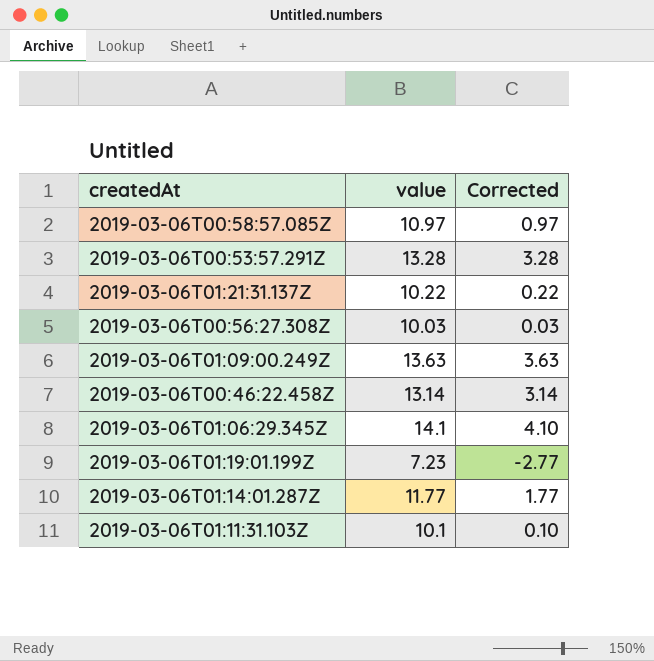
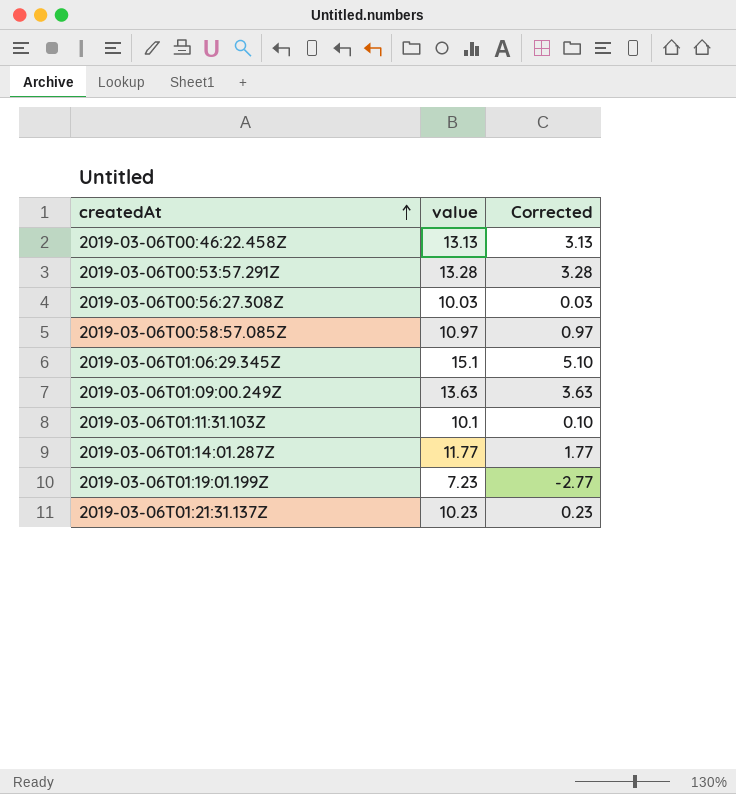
row order: none -> createdAt ascending
2019-03-06T00:46:22.458Z | value: 13.14 -> 13.13
2019-03-06T00:46:22.458Z | Corrected: 3.14 -> 3.13
2019-03-06T01:06:29.345Z | value: 14.1 -> 15.1
2019-03-06T01:06:29.345Z | Corrected: 4.10 -> 5.10
2019-03-06T01:21:31.137Z | value: 10.22 -> 10.23
2019-03-06T01:21:31.137Z | Corrected: 0.22 -> 0.23

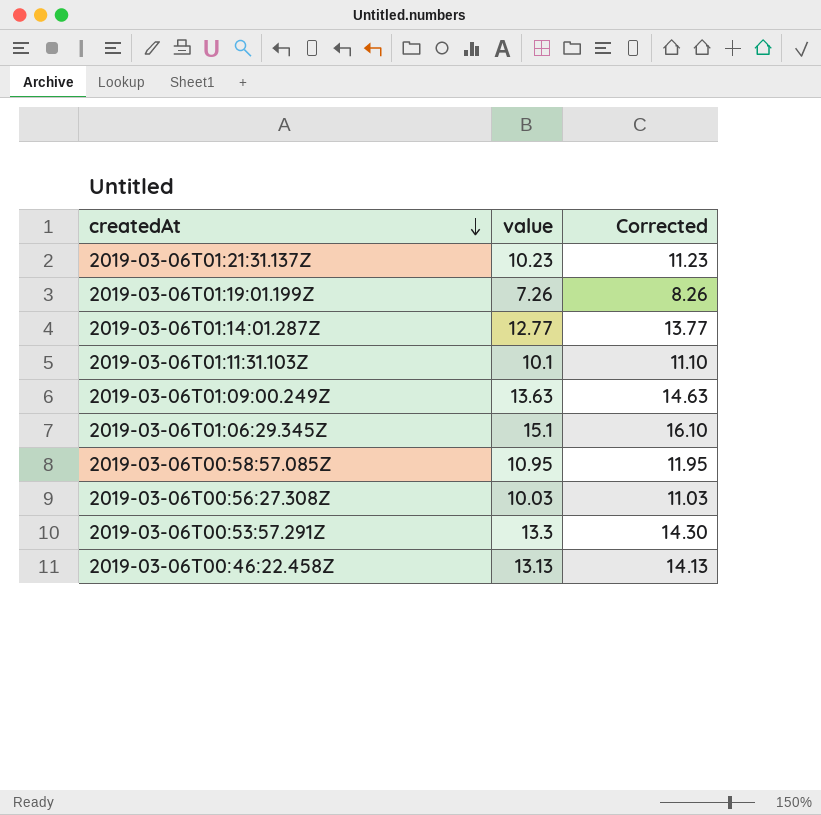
row order: createdAt ascending -> createdAt descending
column Corrected | formula: [value] - 10 -> [value] + 1
2019-03-06T01:19:01.199Z | value: 7.23 -> 7.26
2019-03-06T01:14:01.287Z | value: 11.77 -> 12.77
2019-03-06T00:58:57.085Z | value: 10.97 -> 10.95
2019-03-06T00:53:57.291Z | value: 13.28 -> 13.3

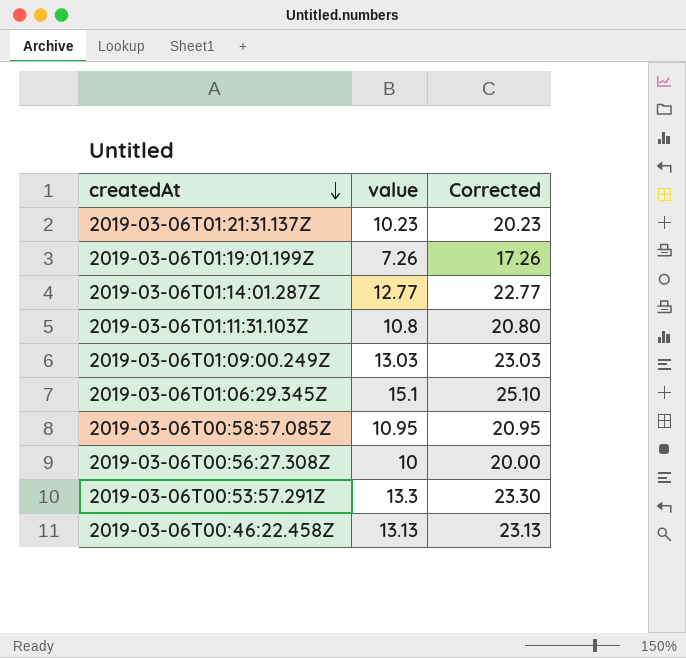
column Corrected | formula: [value] + 1 -> [value] + 10
2019-03-06T01:11:31.103Z | value: 10.1 -> 10.8
2019-03-06T01:09:00.249Z | value: 13.63 -> 13.03
2019-03-06T00:56:27.308Z | value: 10.03 -> 10

